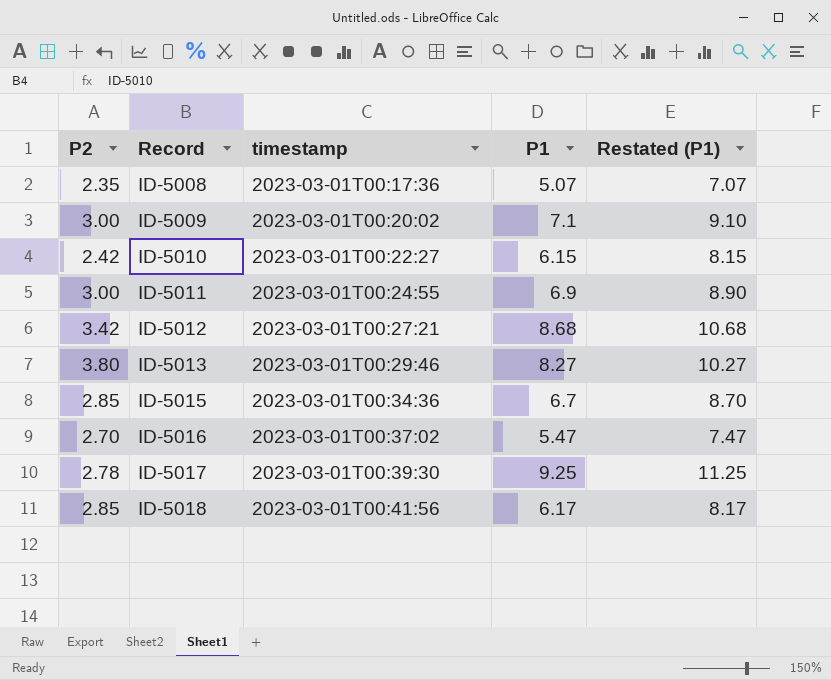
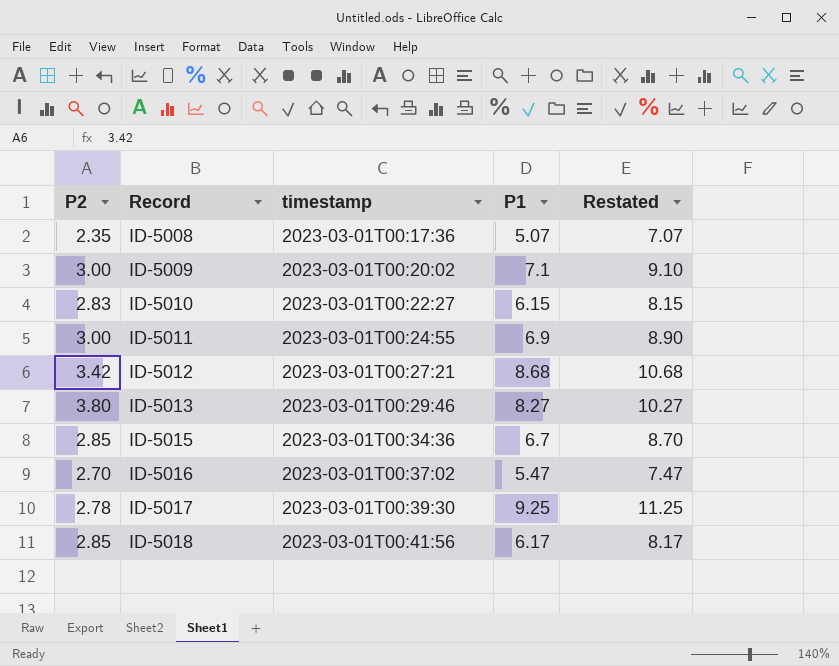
column name: Restated (P1) -> Restated
ID-5010 | P2: 2.42 -> 2.83

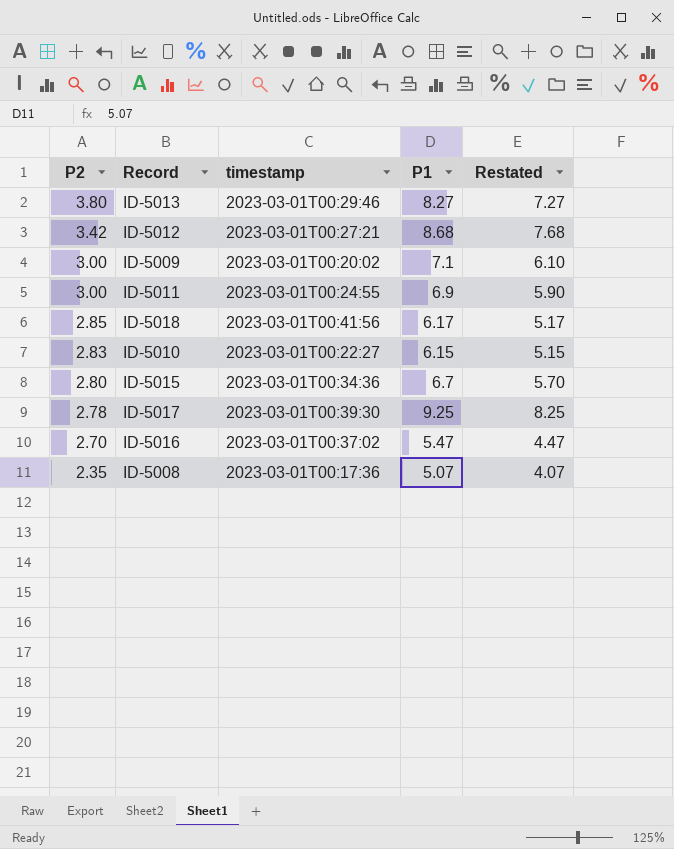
row order: Record ascending -> P2 descending
column Restated | formula: [P1] + 2 -> [P1] - 1
ID-5015 | P2: 2.85 -> 2.80

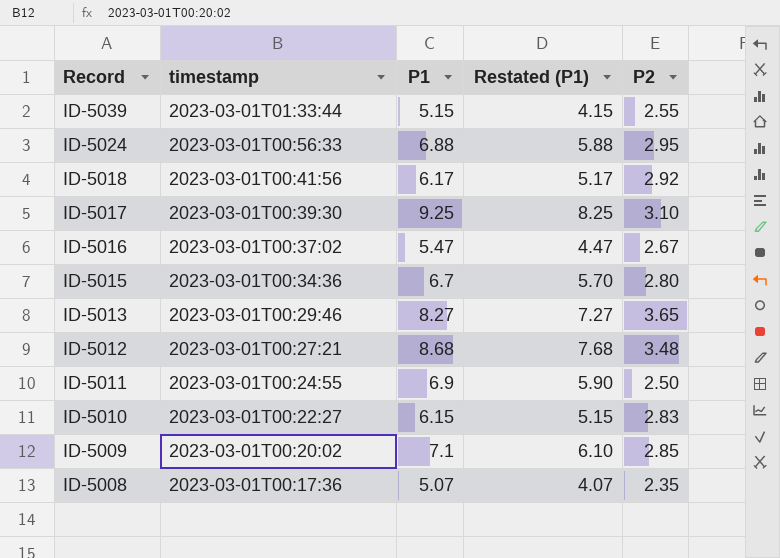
row order: P2 descending -> Record descending
column name: Restated -> Restated (P1)
column P2 | position: 1 -> 5
row ID-5039: none -> 2023-03-01T01:33:44 | 5.15 | 4.15 | 2.55
row ID-5024: none -> 2023-03-01T00:56:33 | 6.88 | 5.88 | 2.95
ID-5018 | P2: 2.85 -> 2.92
ID-5017 | P2: 2.78 -> 3.10
ID-5016 | P2: 2.70 -> 2.67
ID-5013 | P2: 3.80 -> 3.65
ID-5012 | P2: 3.42 -> 3.48
ID-5011 | P2: 3.00 -> 2.50
ID-5009 | P2: 3.00 -> 2.85

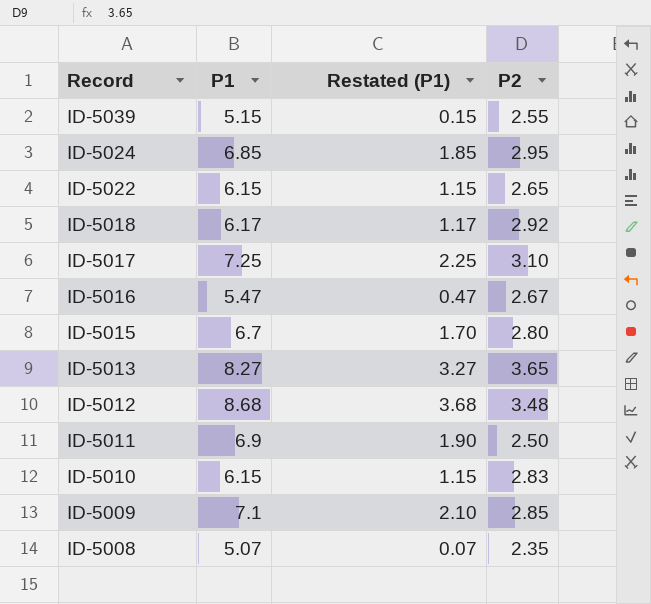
column timestamp | position: 2 -> none
column Restated (P1) | formula: [P1] - 1 -> [P1] - 5
ID-5024 | P1: 6.88 -> 6.85
row ID-5022: none -> 6.15 | 1.15 | 2.65
ID-5017 | P1: 9.25 -> 7.25

